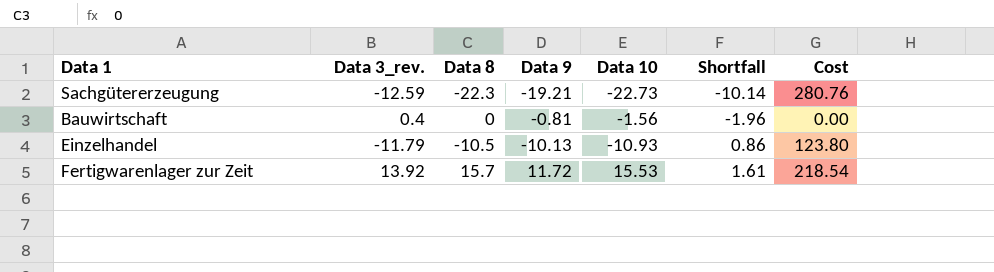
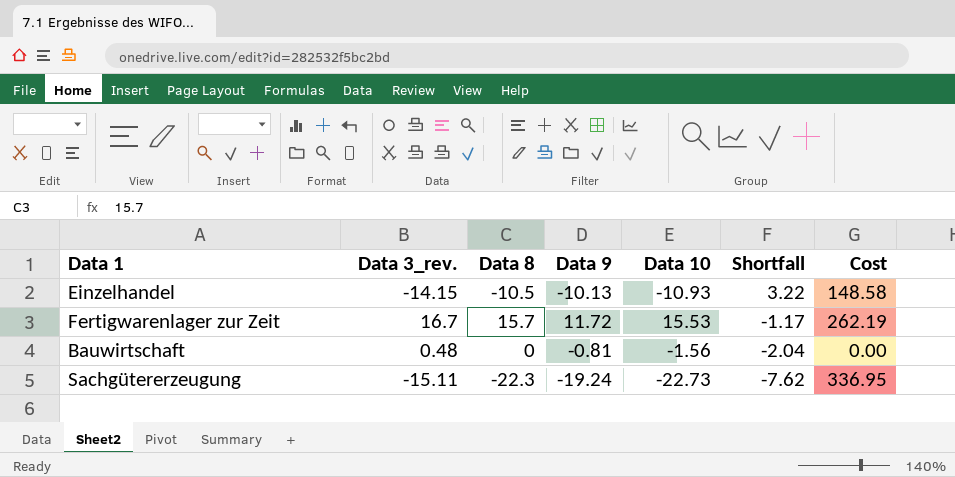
row order: Shortfall ascending -> Shortfall descending
Einzelhandel | Data 3_rev.: -11.79 -> -14.15
Einzelhandel | Shortfall: 0.86 -> 3.22
Einzelhandel | Cost: 123.80 -> 148.58
Fertigwarenlager zur Zeit | Data 3_rev.: 13.92 -> 16.7
Fertigwarenlager zur Zeit | Shortfall: 1.61 -> -1.17
Fertigwarenlager zur Zeit | Cost: 218.54 -> 262.19
Bauwirtschaft | Data 3_rev.: 0.4 -> 0.48
Bauwirtschaft | Shortfall: -1.96 -> -2.04
Sachgütererzeugung | Data 3_rev.: -12.59 -> -15.11
Sachgütererzeugung | Data 9: -19.21 -> -19.24
Sachgütererzeugung | Shortfall: -10.14 -> -7.62
Sachgütererzeugung | Cost: 280.76 -> 336.95

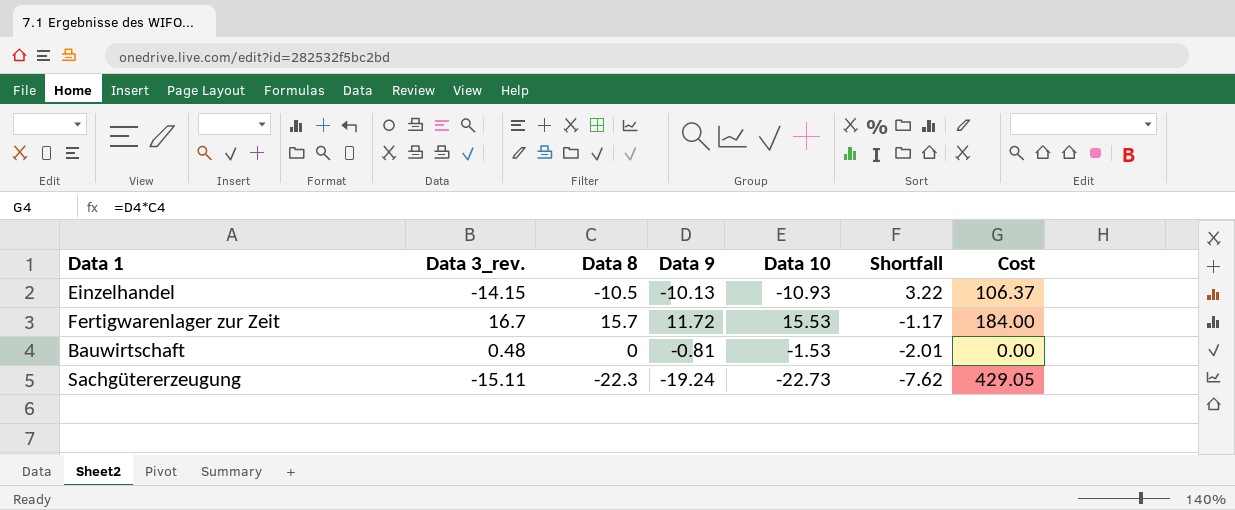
column Cost | formula: [Data 3_rev.] * [Data 8] -> [Data 8] * [Data 9]
Bauwirtschaft | Data 10: -1.56 -> -1.53
Bauwirtschaft | Shortfall: -2.04 -> -2.01

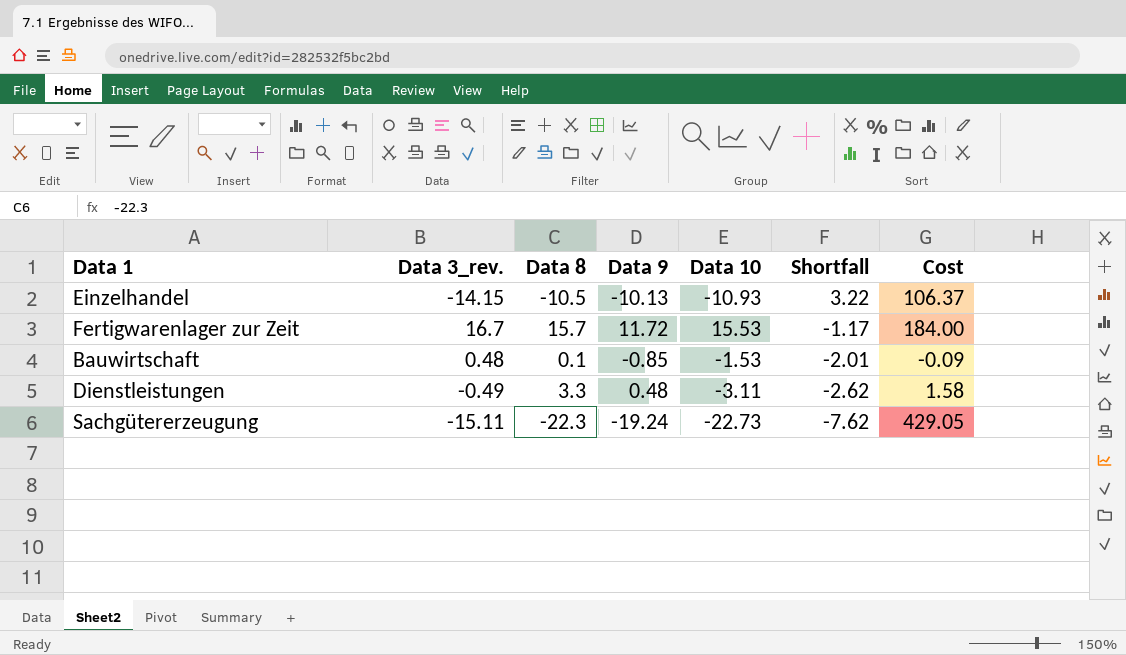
Bauwirtschaft | Data 8: 0 -> 0.1
Bauwirtschaft | Data 9: -0.81 -> -0.85
Bauwirtschaft | Cost: 0.00 -> -0.09
row Dienstleistungen: none -> -0.49 | 3.3 | 0.48 | -3.11 | -2.62 | 1.58

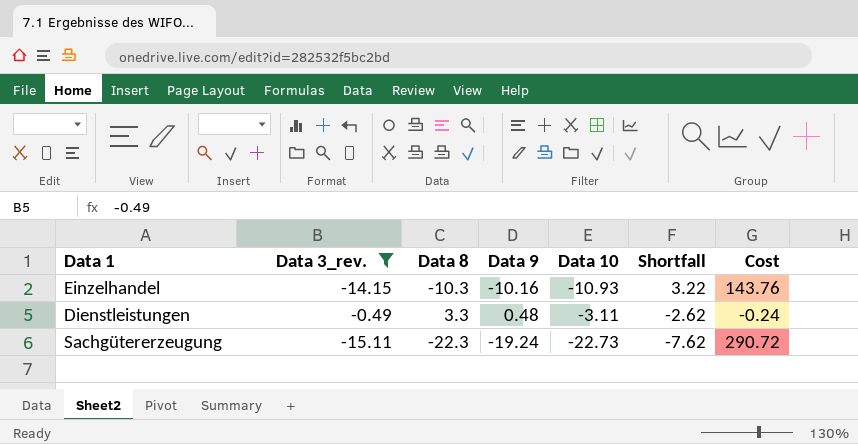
filter: none -> Data 3_rev. <= -0.49
column Cost | formula: [Data 8] * [Data 9] -> [Data 3_rev.] * [Data 9]
Einzelhandel | Data 8: -10.5 -> -10.3
Einzelhandel | Data 9: -10.13 -> -10.16

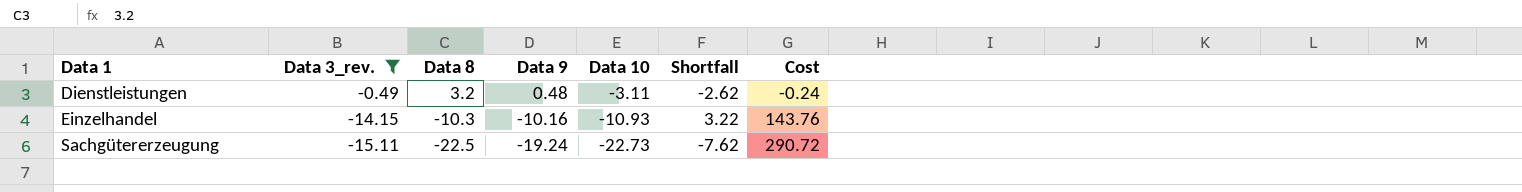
row order: Shortfall descending -> Data 1 ascending
Dienstleistungen | Data 8: 3.3 -> 3.2
Sachgütererzeugung | Data 8: -22.3 -> -22.5

